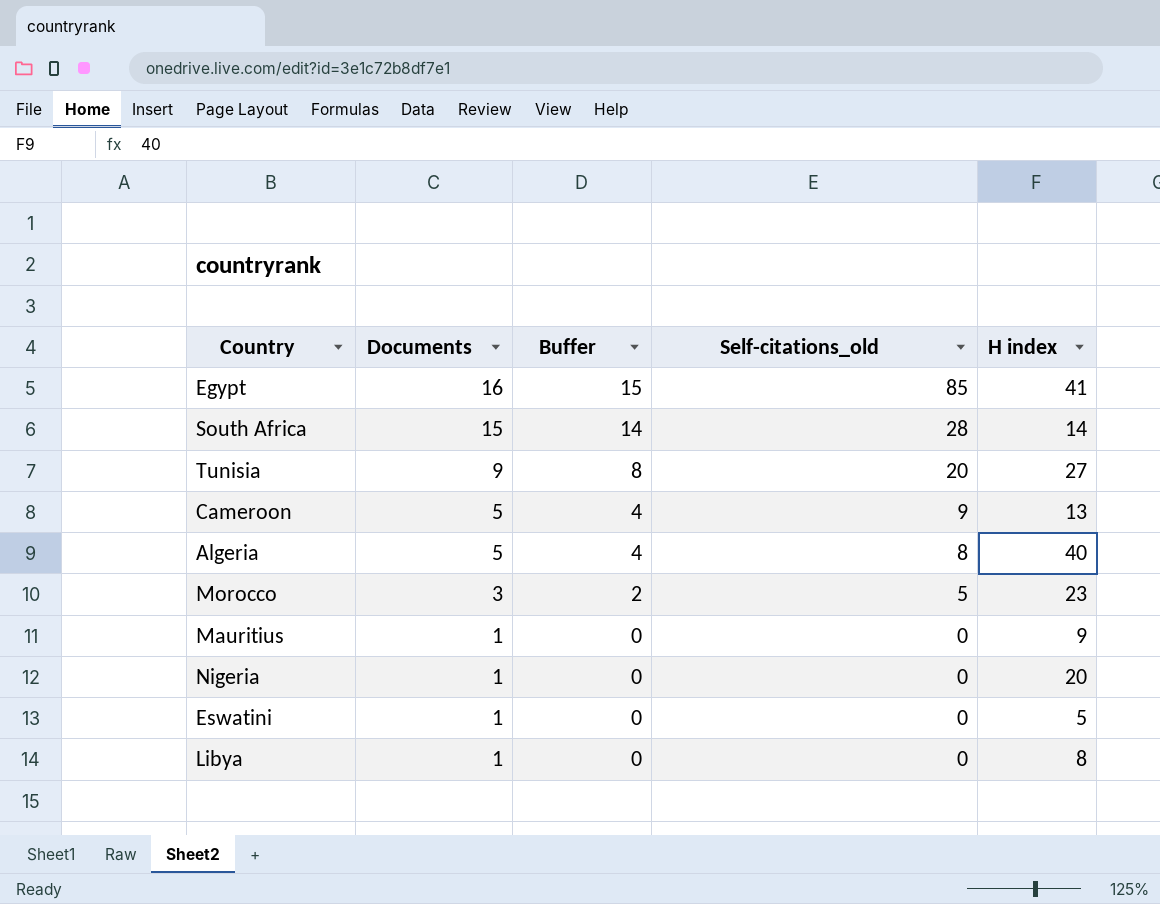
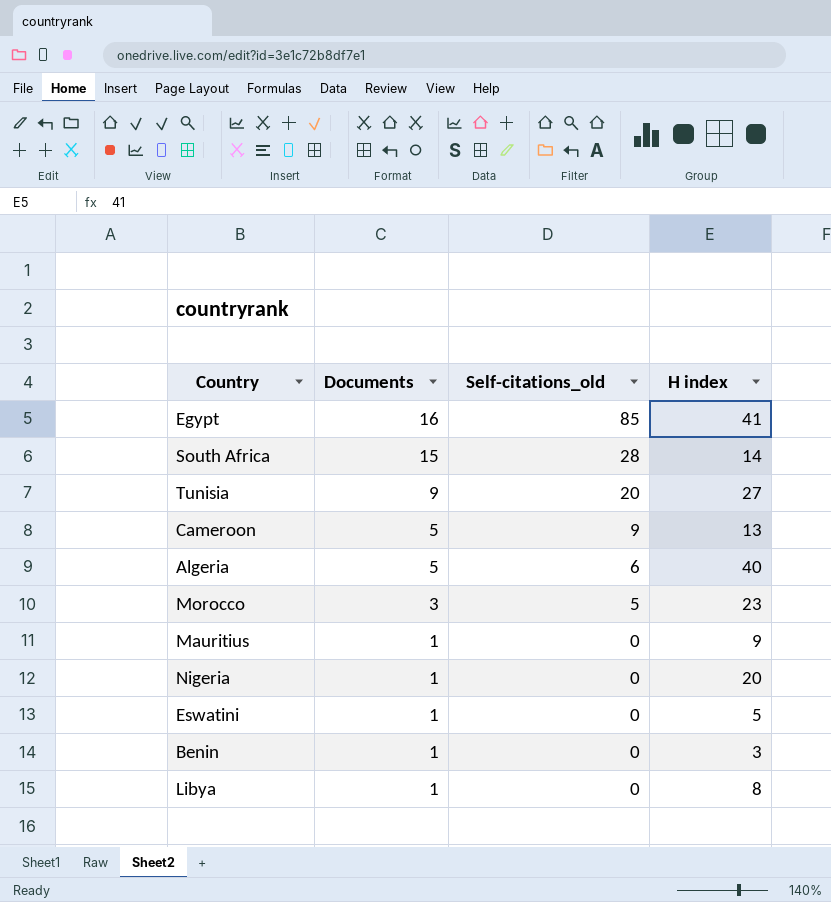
column Buffer | formula: [Documents] - 1 -> none
Algeria | Self-citations_old: 8 -> 6
row Benin: none -> 1 | 0 | 3

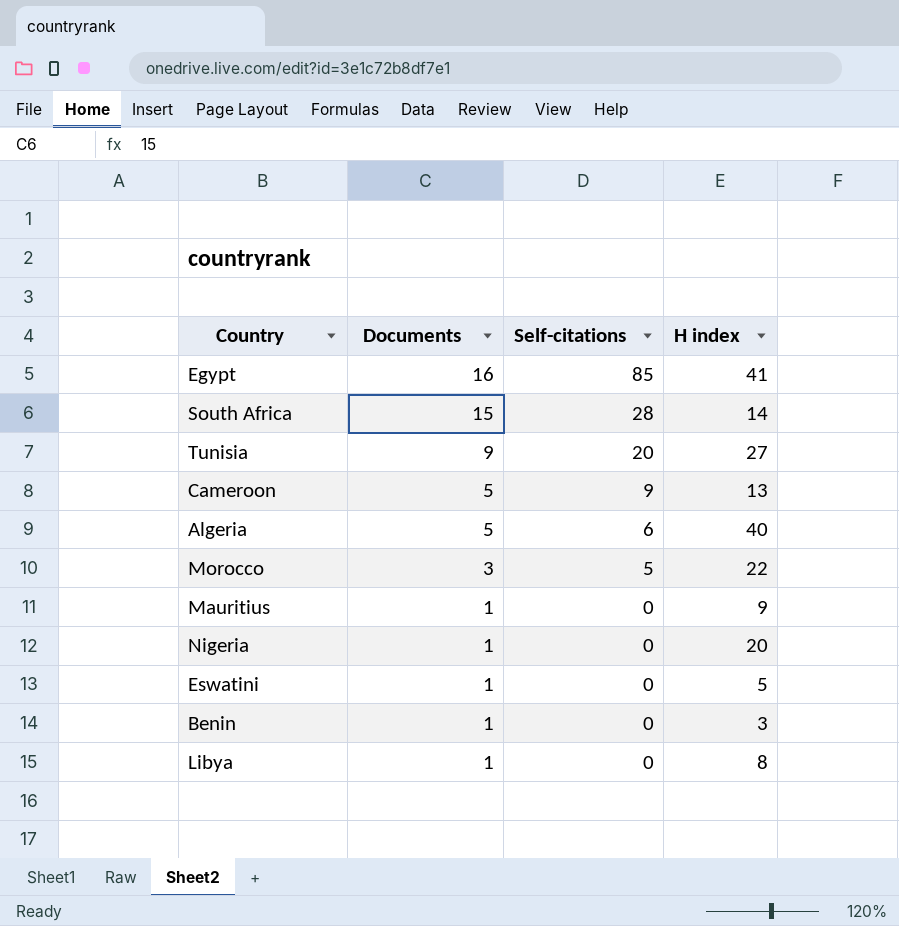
column name: Self-citations_old -> Self-citations
Morocco | H index: 23 -> 22

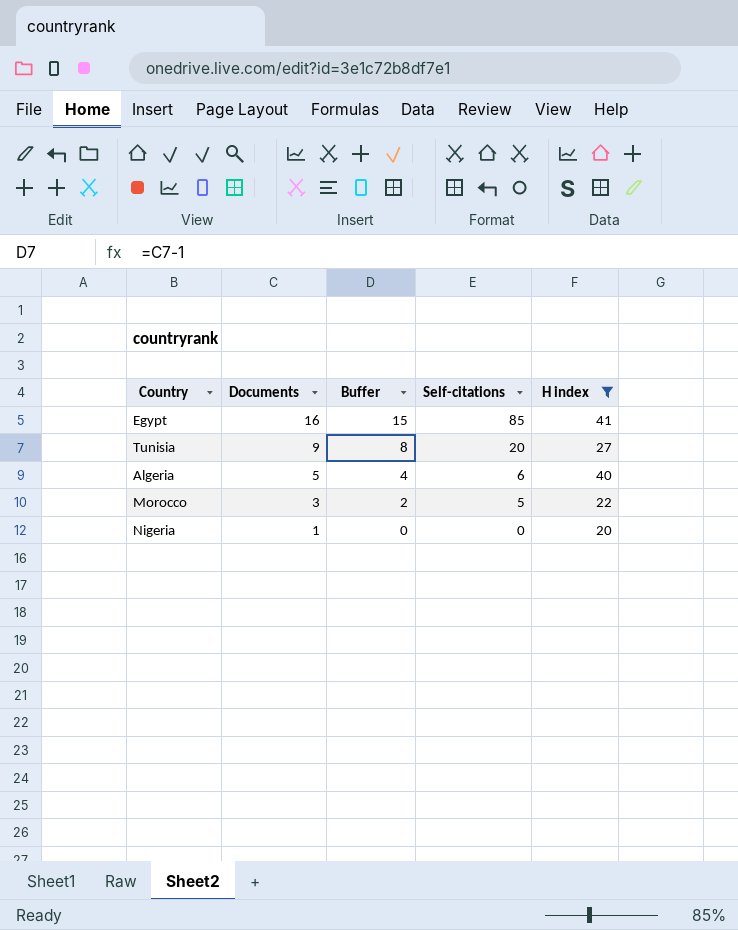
filter: none -> H index >= 20
column Buffer | formula: none -> [Documents] - 1

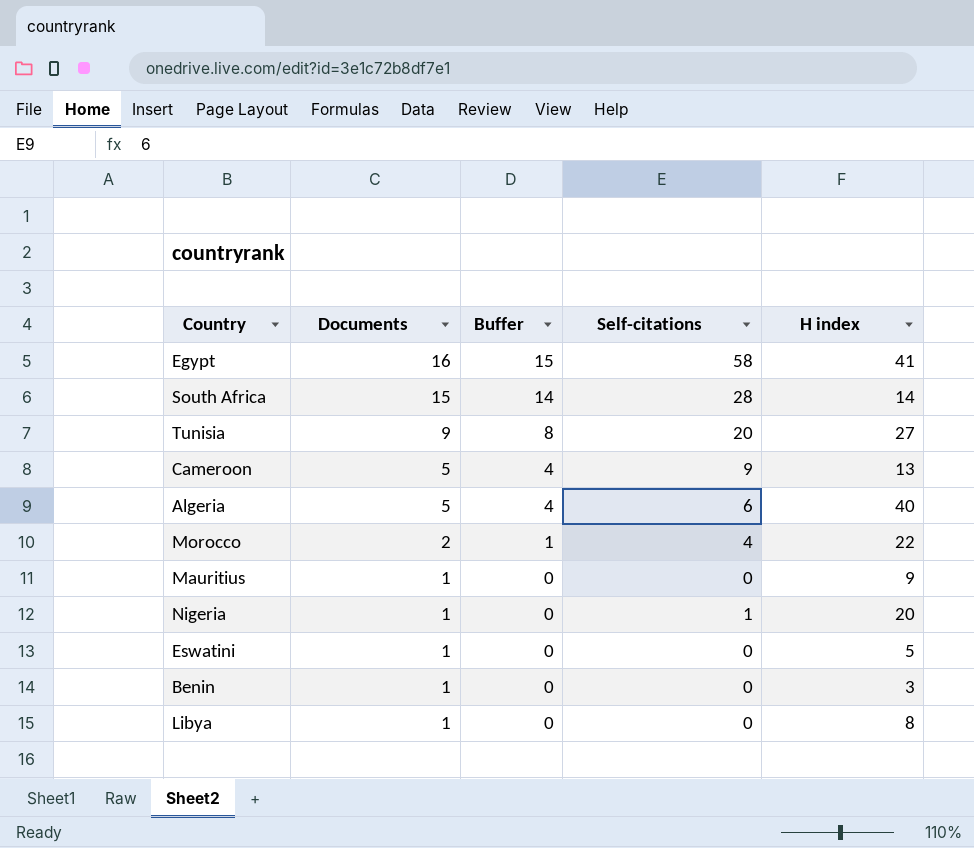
filter: H index >= 20 -> none
Egypt | Self-citations: 85 -> 58
Morocco | Documents: 3 -> 2
Morocco | Buffer: 2 -> 1
Morocco | Self-citations: 5 -> 4
Nigeria | Self-citations: 0 -> 1

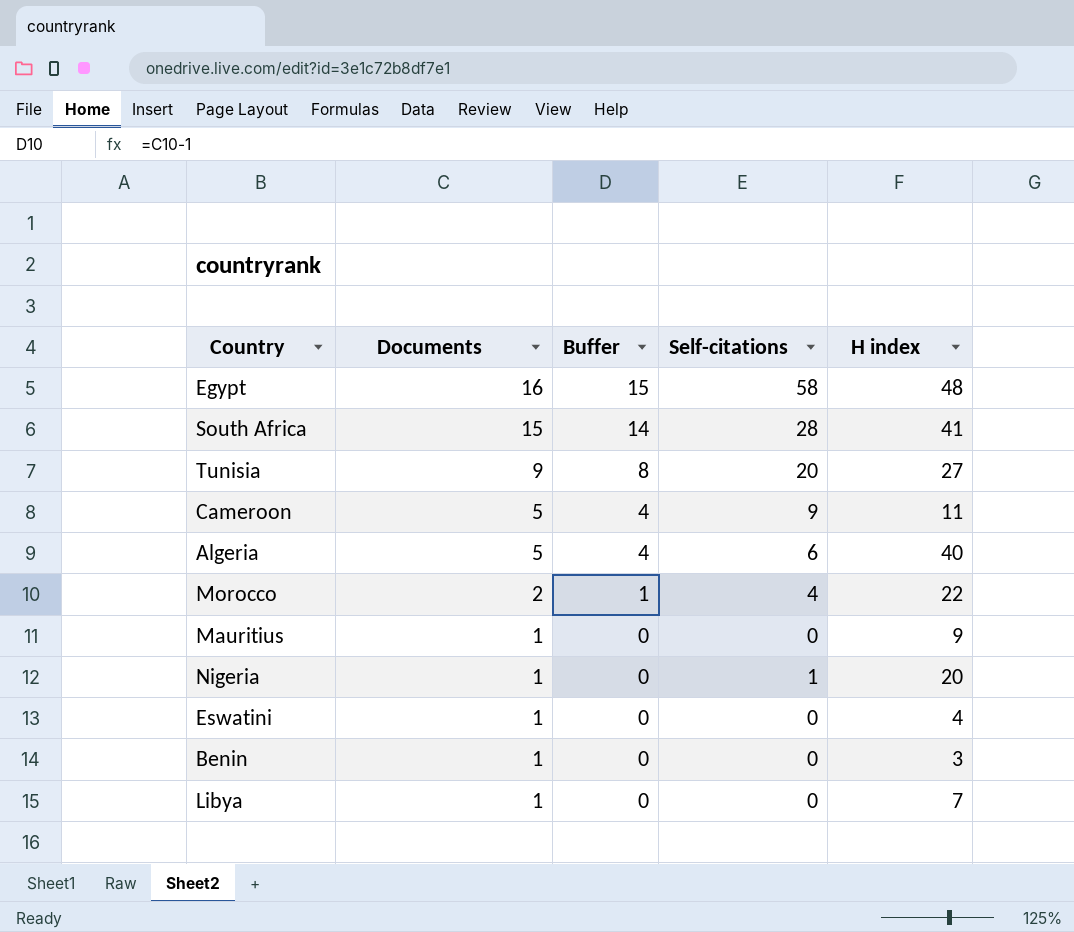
Egypt | H index: 41 -> 48
South Africa | H index: 14 -> 41
Cameroon | H index: 13 -> 11
Eswatini | H index: 5 -> 4
Libya | H index: 8 -> 7

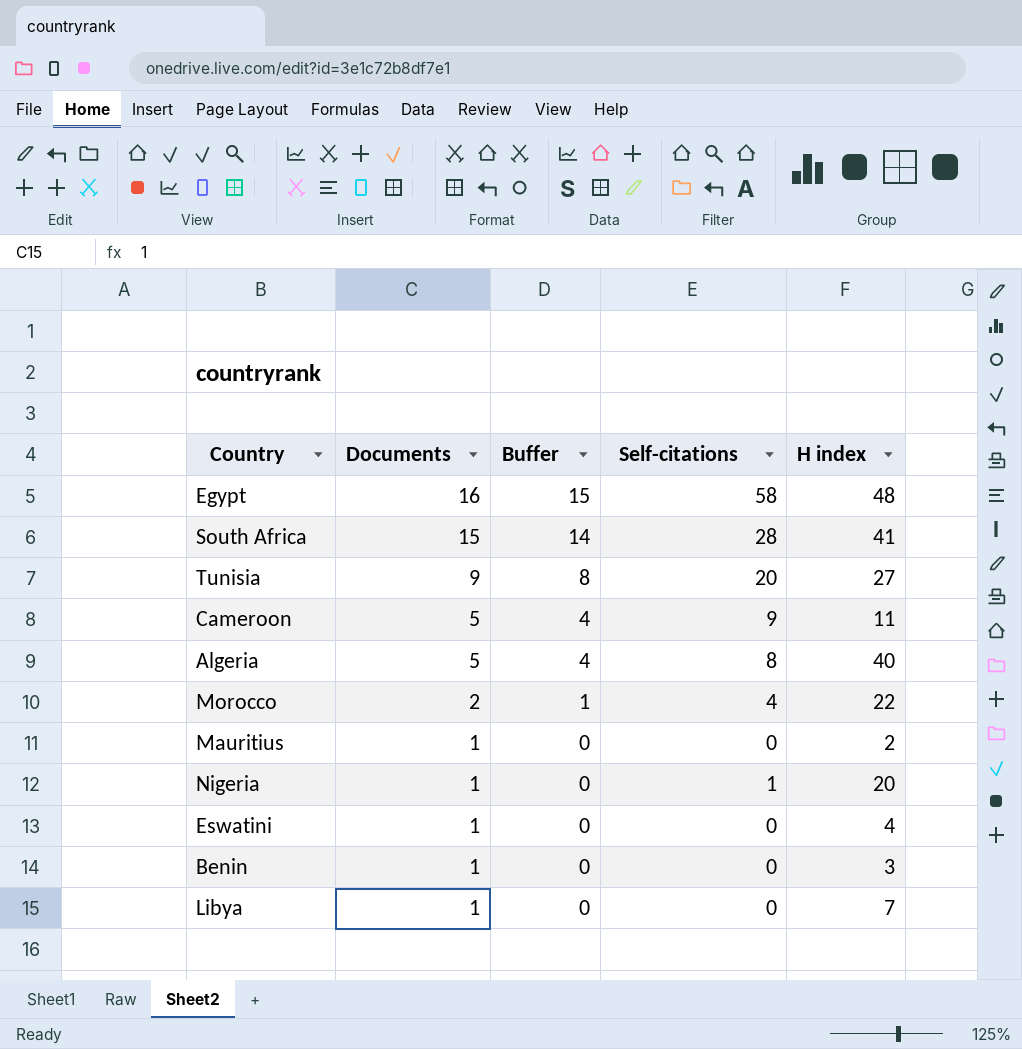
Algeria | Self-citations: 6 -> 8
Mauritius | H index: 9 -> 2

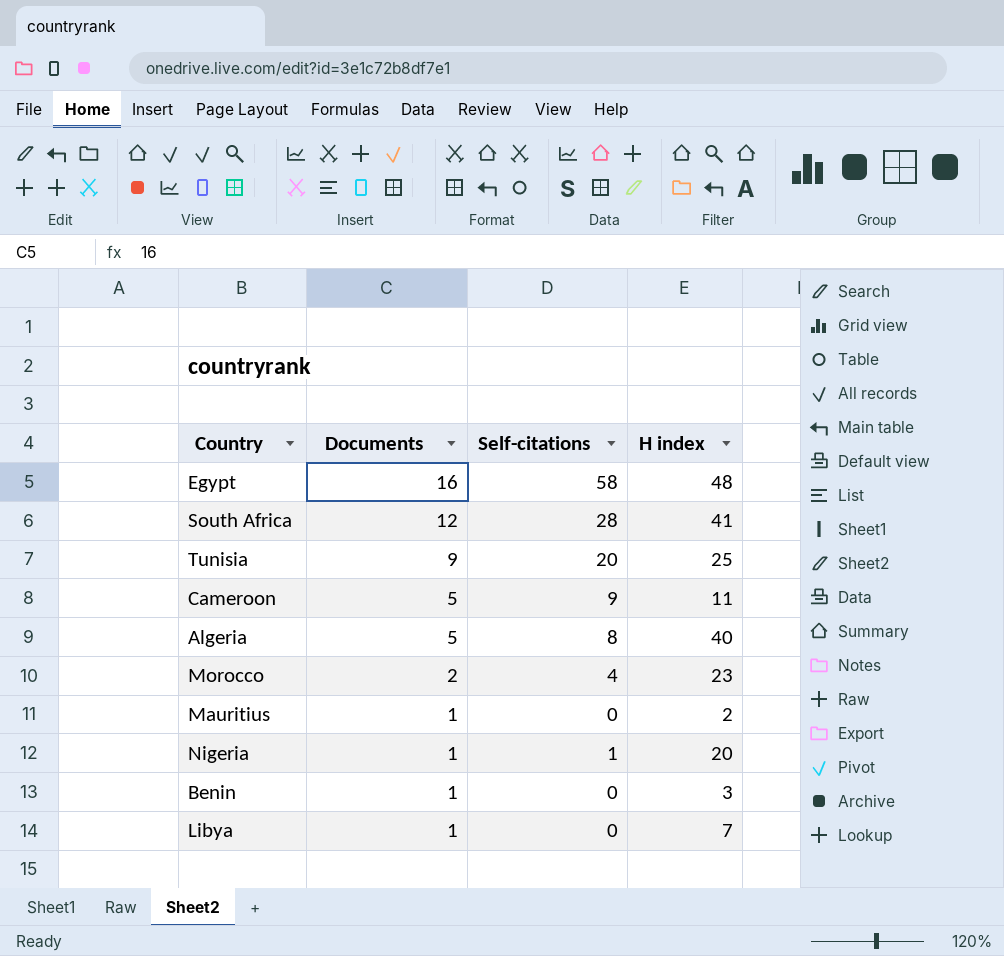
column Buffer | formula: [Documents] - 1 -> none
row Eswatini: 1 | 0 | 0 | 4 -> none
South Africa | Documents: 15 -> 12
Tunisia | H index: 27 -> 25
Morocco | H index: 22 -> 23

